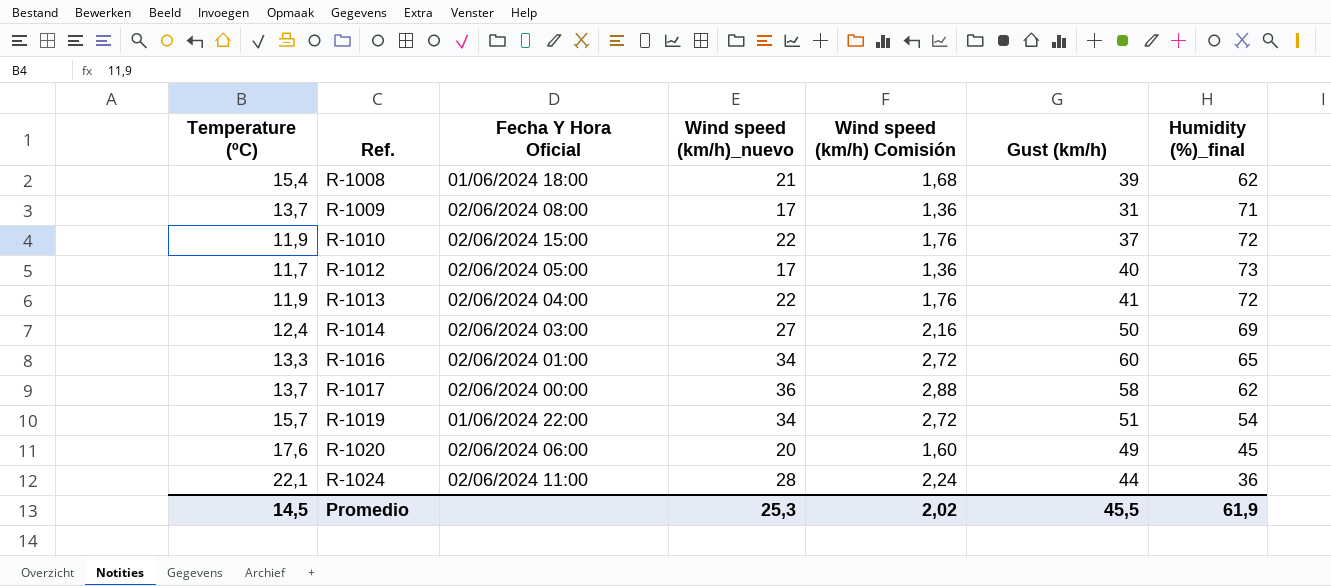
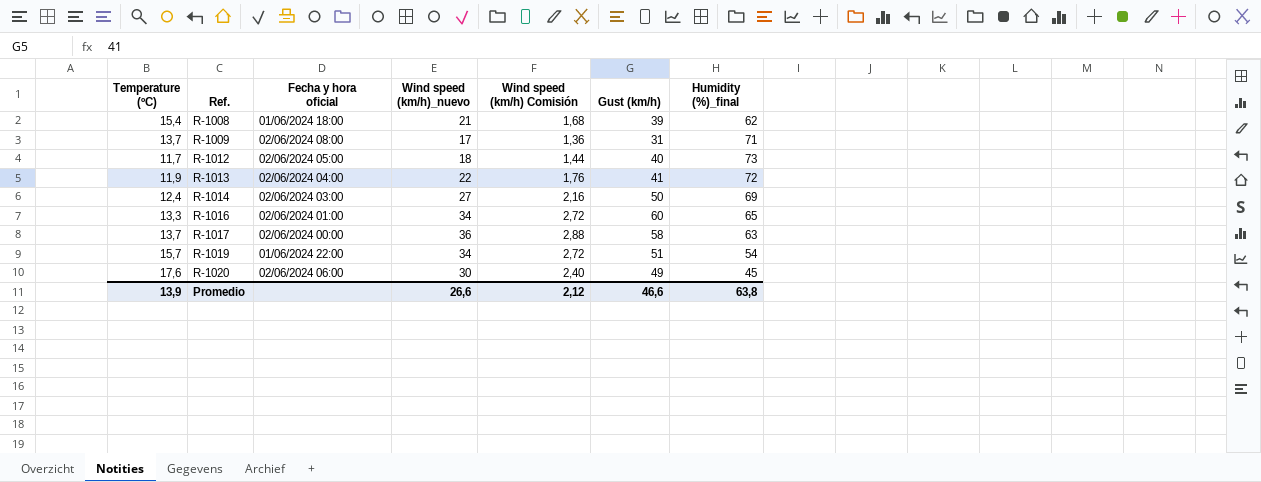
column name: Fecha Y Hora Oficial -> Fecha y hora oficial
row R-1010: 11,9 | 02/06/2024 15:00 | 22 | 1,76 | 37 | 72 -> none
row R-1024: 22,1 | 02/06/2024 11:00 | 28 | 2,24 | 44 | 36 -> none
R-1012 | Wind speed (km/h)_nuevo: 17 -> 18
R-1012 | Wind speed (km/h) Comisión: 1,36 -> 1,44
R-1017 | Humidity (%)_final: 62 -> 63
R-1020 | Wind speed (km/h)_nuevo: 20 -> 30
R-1020 | Wind speed (km/h) Comisión: 1,60 -> 2,40
Promedio | Temperature (ºC): 14,5 -> 13,9
Promedio | Wind speed (km/h)_nuevo: 25,3 -> 26,6
Promedio | Wind speed (km/h) Comisión: 2,02 -> 2,12
Promedio | Gust (km/h): 45,5 -> 46,6
Promedio | Humidity (%)_final: 61,9 -> 63,8

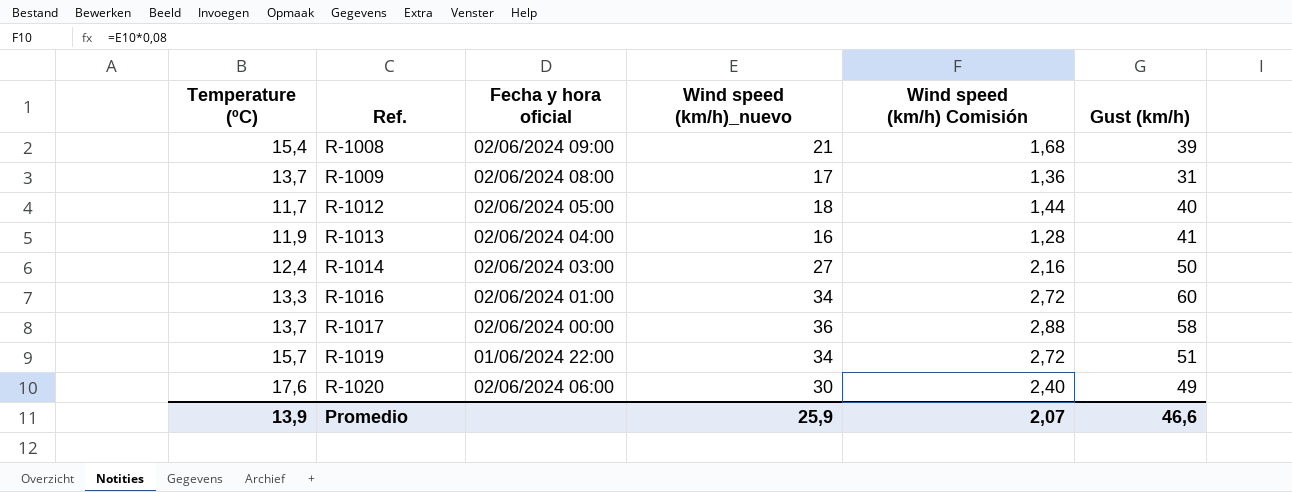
column Humidity (%)_final | position: 7 -> none
R-1008 | Fecha y hora oficial: 01/06/2024 18:00 -> 02/06/2024 09:00
R-1013 | Wind speed (km/h)_nuevo: 22 -> 16
R-1013 | Wind speed (km/h) Comisión: 1,76 -> 1,28
Promedio | Wind speed (km/h)_nuevo: 26,6 -> 25,9
Promedio | Wind speed (km/h) Comisión: 2,12 -> 2,07

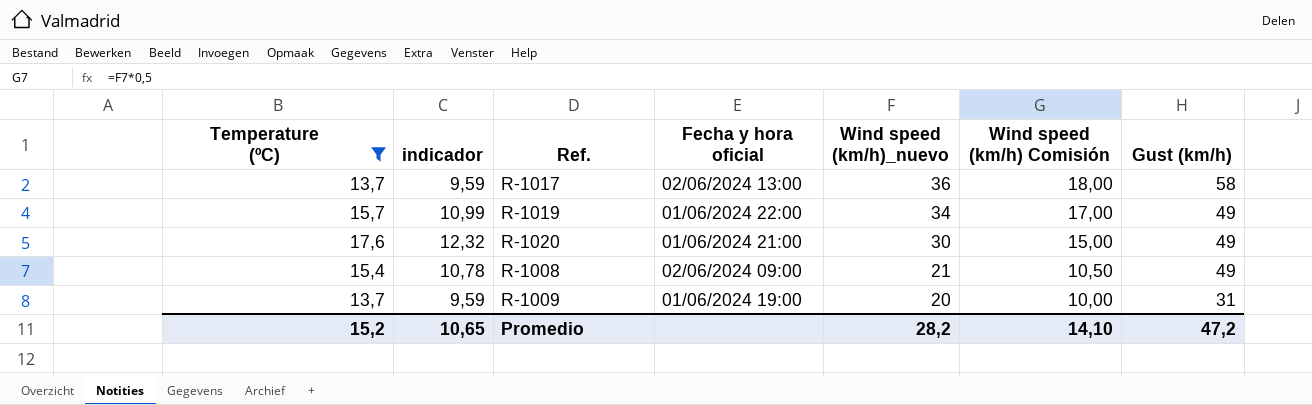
filter: none -> Temperature (ºC) >= 13,7
row order: Ref. ascending -> Wind speed (km/h)_nuevo descending
column indicador | formula: none -> [Temperature (ºC)] * 0,7
column Wind speed (km/h) Comisión | formula: [Wind speed (km/h)_nuevo] * 0,08 -> [Wind speed (km/h)_nuevo] * 0,5
R-1017 | Fecha y hora oficial: 02/06/2024 00:00 -> 02/06/2024 13:00
R-1019 | Gust (km/h): 51 -> 49
R-1020 | Fecha y hora oficial: 02/06/2024 06:00 -> 01/06/2024 21:00
R-1008 | Gust (km/h): 39 -> 49
R-1009 | Fecha y hora oficial: 02/06/2024 08:00 -> 01/06/2024 19:00
R-1009 | Wind speed (km/h)_nuevo: 17 -> 20
Promedio | Temperature (ºC): 13,9 -> 15,2
Promedio | Wind speed (km/h)_nuevo: 25,9 -> 28,2
Promedio | Wind speed (km/h) Comisión: 2,07 -> 14,10
Promedio | Gust (km/h): 46,6 -> 47,2

